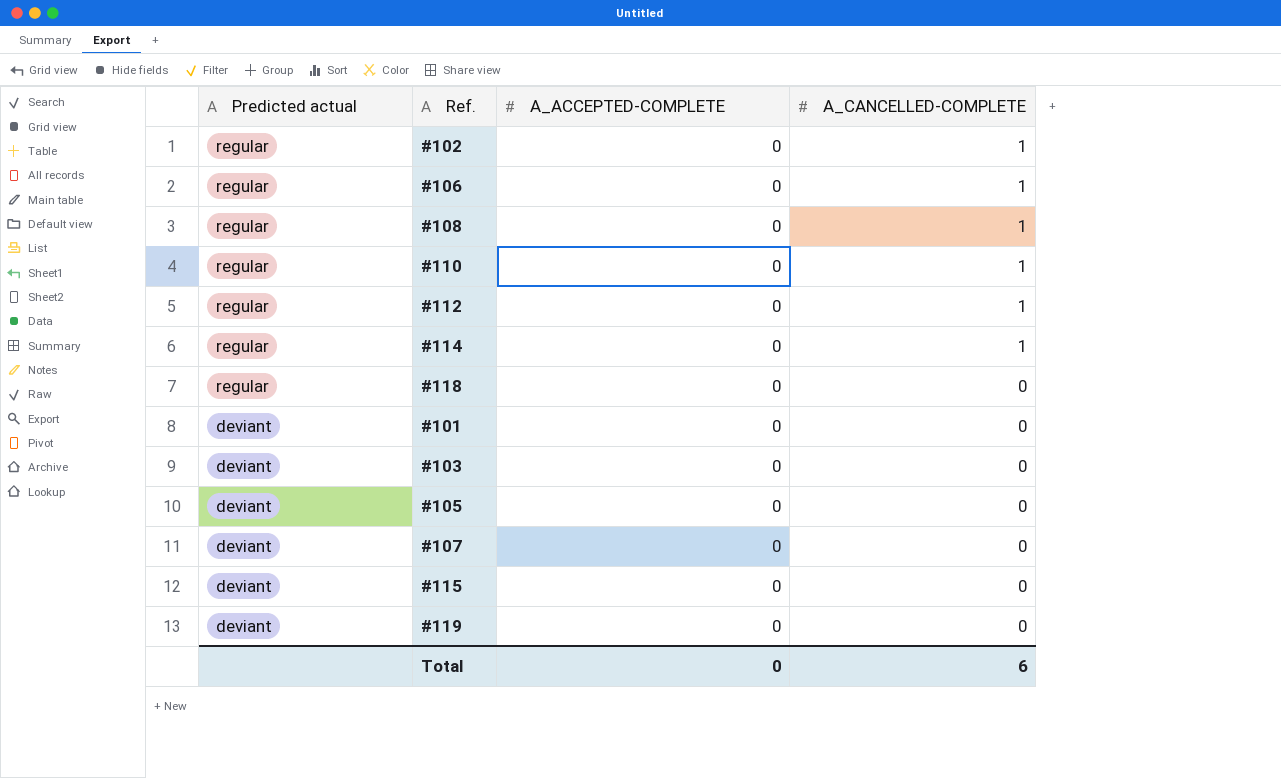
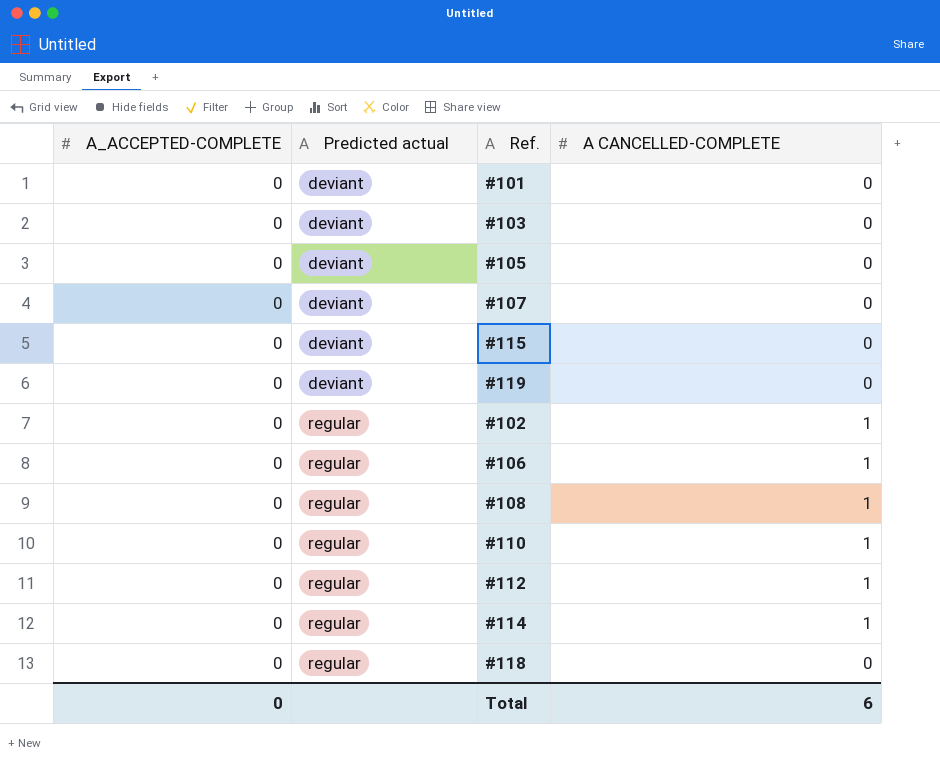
row order: Predicted actual descending -> Predicted actual ascending
column A_ACCEPTED-COMPLETE | position: 3 -> 1
column name: A_CANCELLED-COMPLETE -> A CANCELLED-COMPLETE

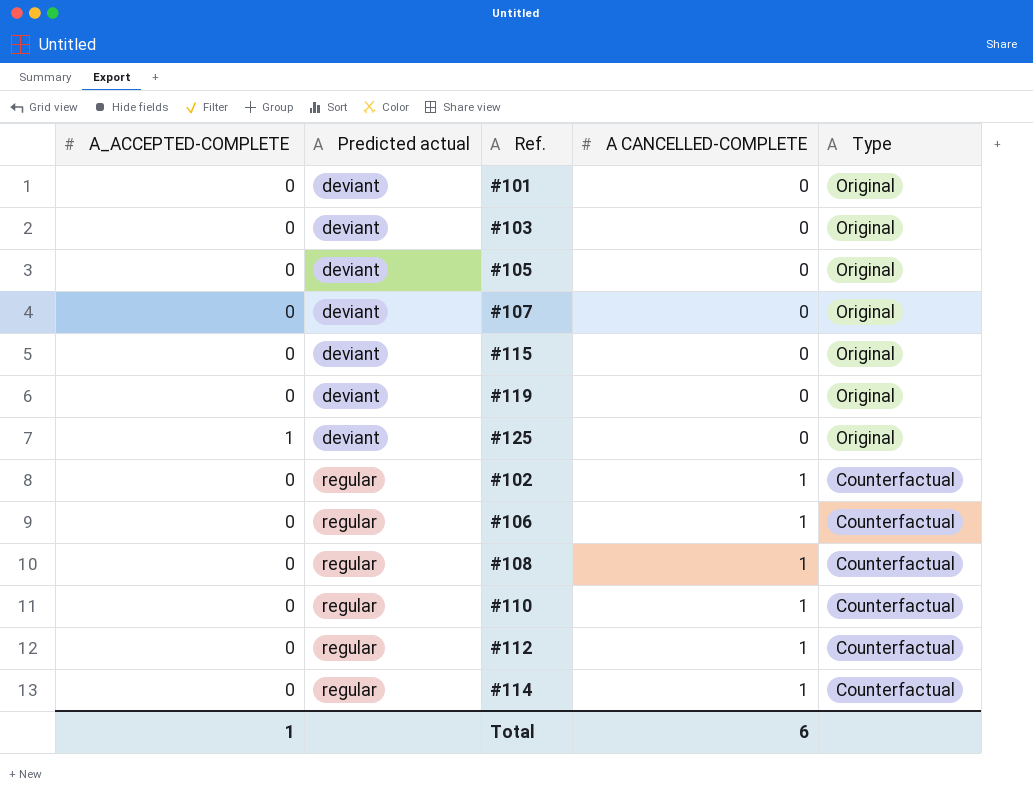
column Type | position: none -> 5
row #118: 0 | regular | 0 -> none
row #125: none -> 1 | deviant | 0 | Original
Total | A_ACCEPTED-COMPLETE: 0 -> 1

